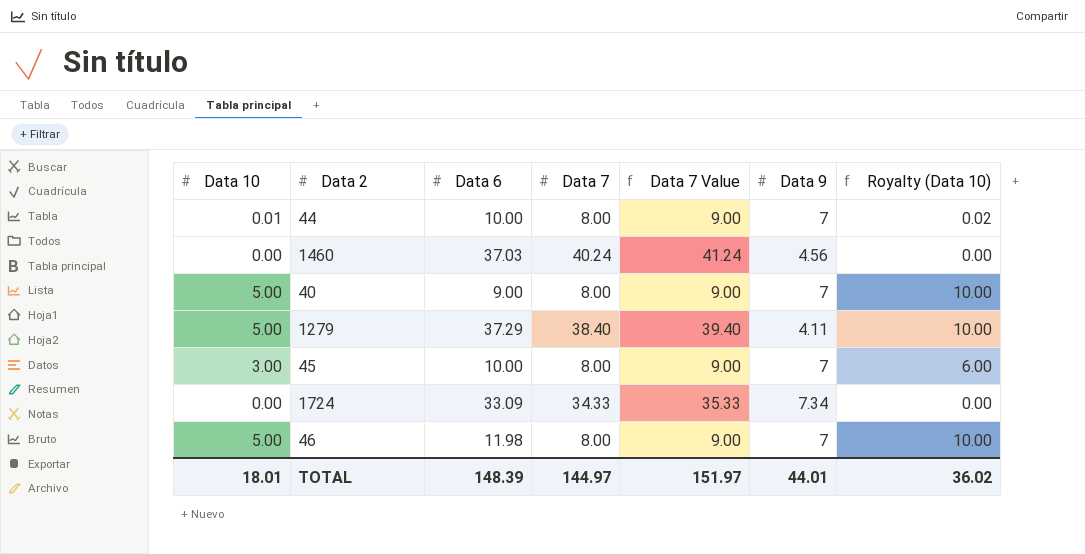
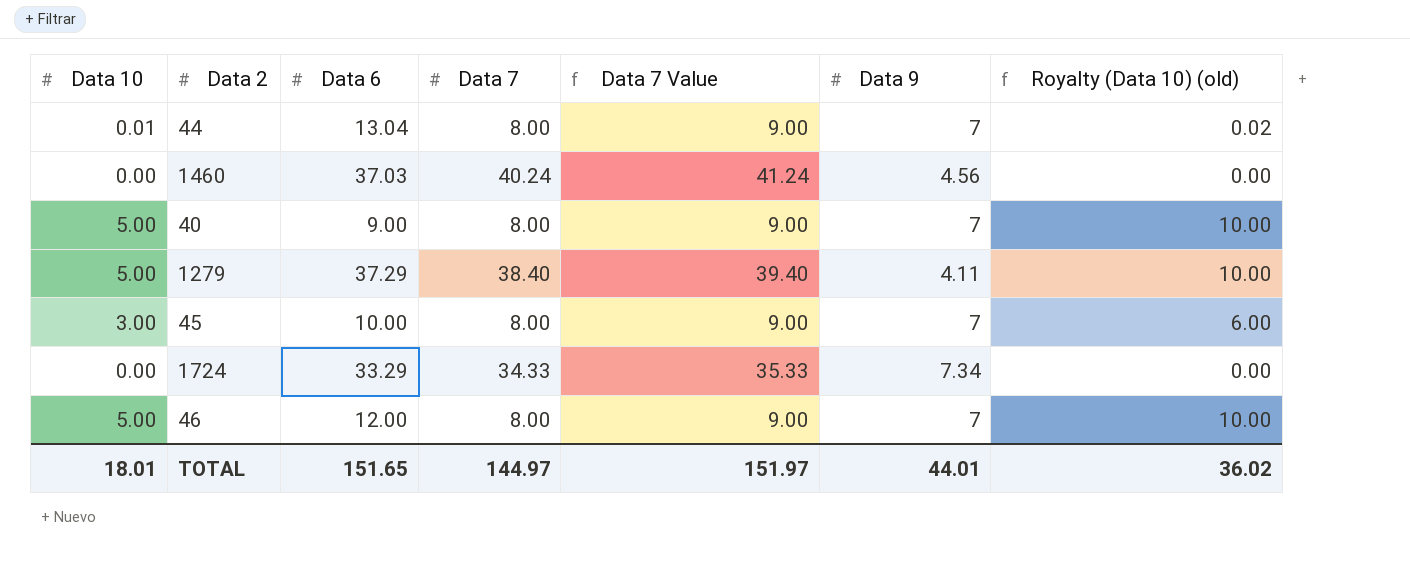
column name: Royalty (Data 10) -> Royalty (Data 10) (old)
44 | Data 6: 10.00 -> 13.04
1724 | Data 6: 33.09 -> 33.29
46 | Data 6: 11.98 -> 12.00
TOTAL | Data 6: 148.39 -> 151.65

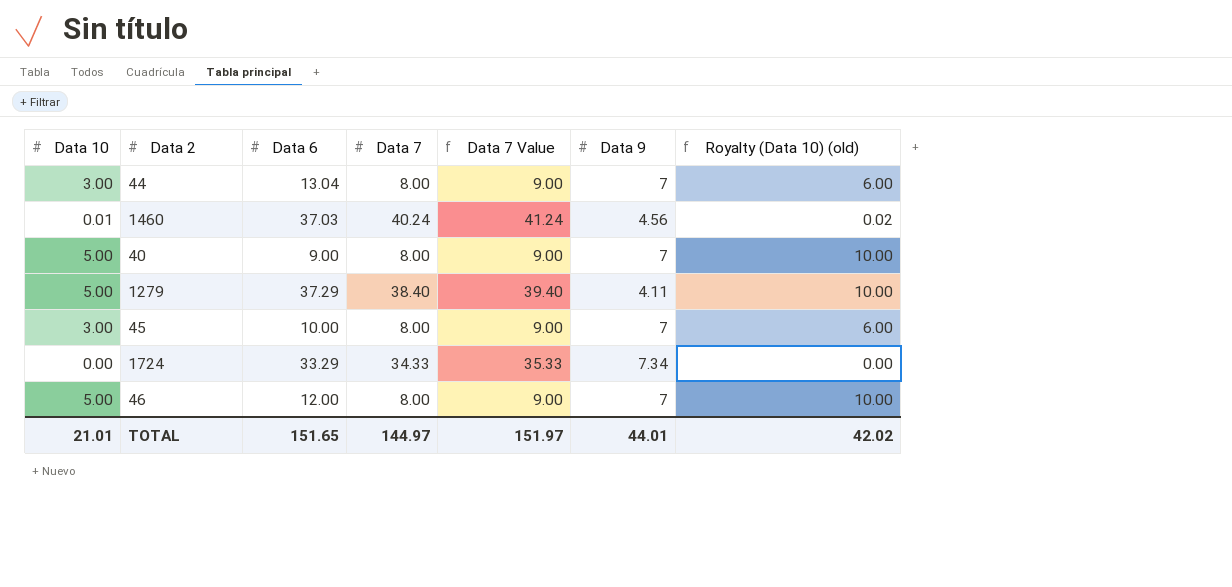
44 | Data 10: 0.01 -> 3.00
44 | Royalty (Data 10) (old): 0.02 -> 6.00
1460 | Data 10: 0.00 -> 0.01
1460 | Royalty (Data 10) (old): 0.00 -> 0.02
TOTAL | Data 10: 18.01 -> 21.01
TOTAL | Royalty (Data 10) (old): 36.02 -> 42.02

